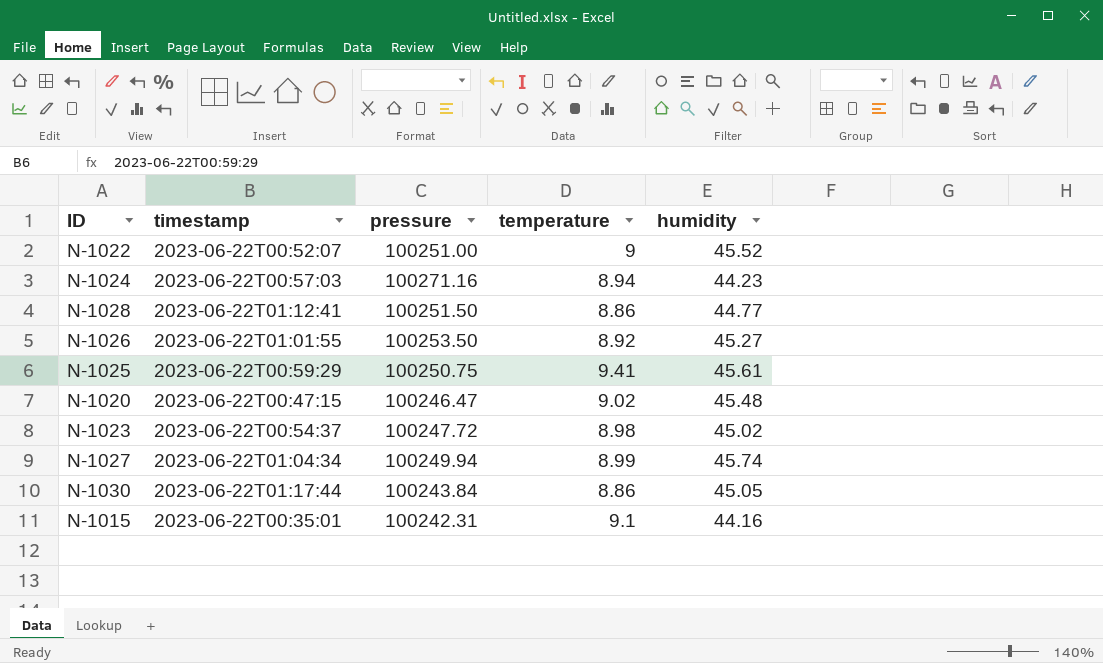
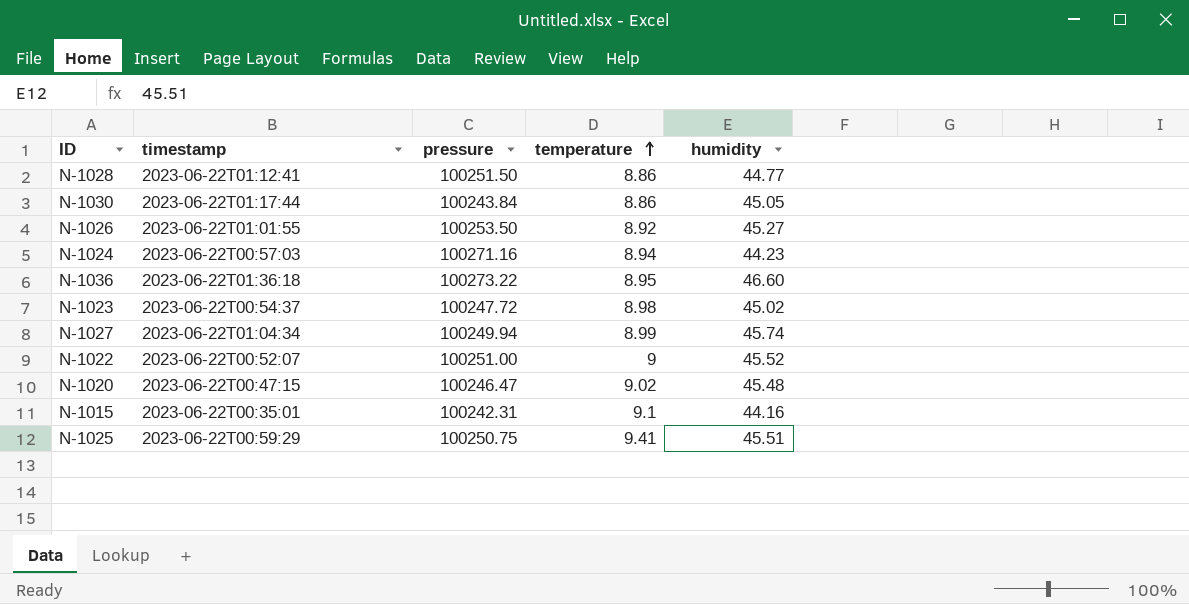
row order: none -> temperature ascending
row N-1036: none -> 2023-06-22T01:36:18 | 100273.22 | 8.95 | 46.60
N-1025 | humidity: 45.61 -> 45.51

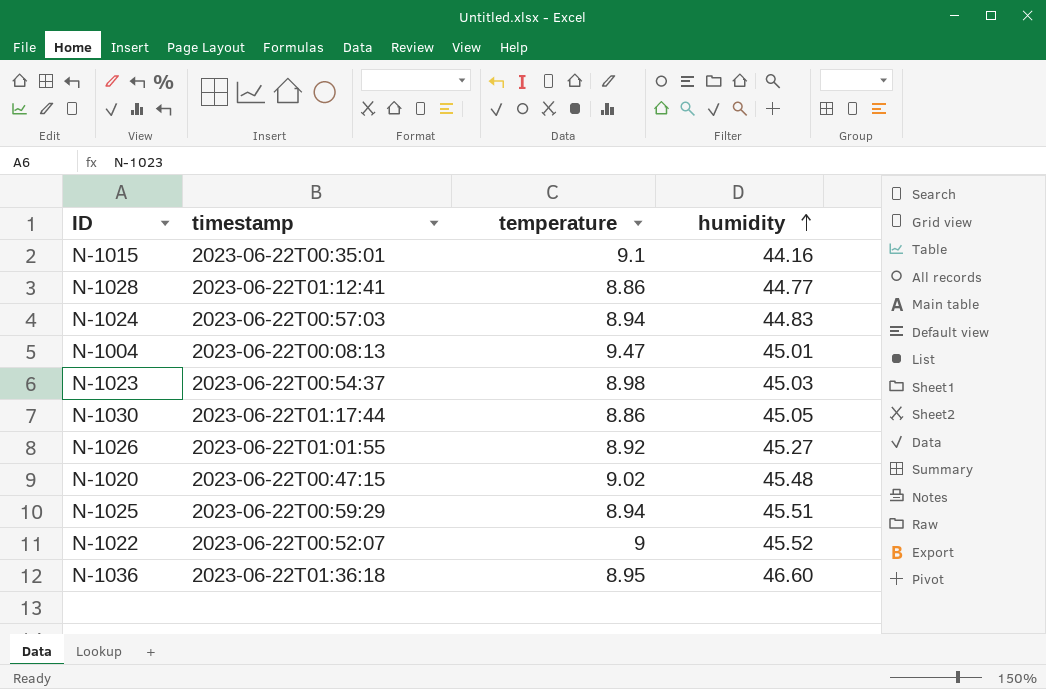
row order: temperature ascending -> humidity ascending
column pressure | position: 3 -> none
row N-1027: 2023-06-22T01:04:34 | 100249.94 | 8.99 | 45.74 -> none
N-1024 | humidity: 44.23 -> 44.83
row N-1004: none -> 2023-06-22T00:08:13 | 9.47 | 45.01
N-1023 | humidity: 45.02 -> 45.03
N-1025 | temperature: 9.41 -> 8.94

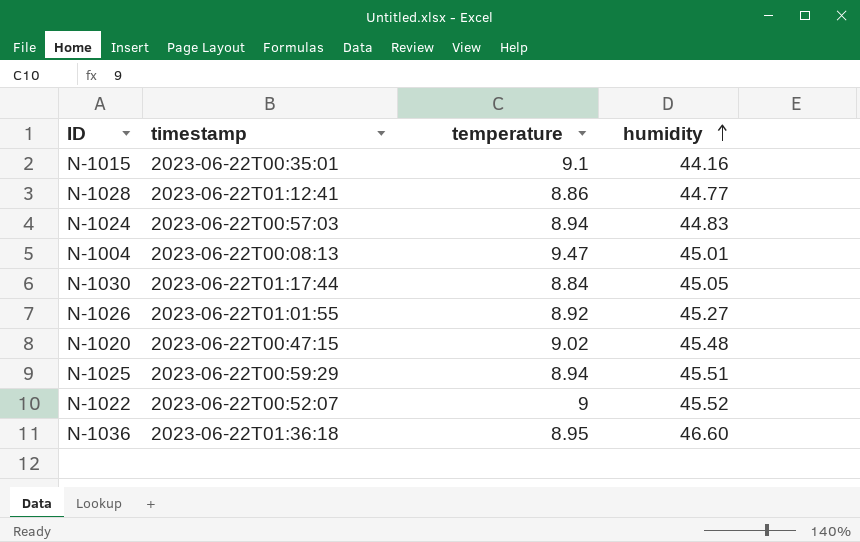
row N-1023: 2023-06-22T00:54:37 | 8.98 | 45.03 -> none
N-1030 | temperature: 8.86 -> 8.84

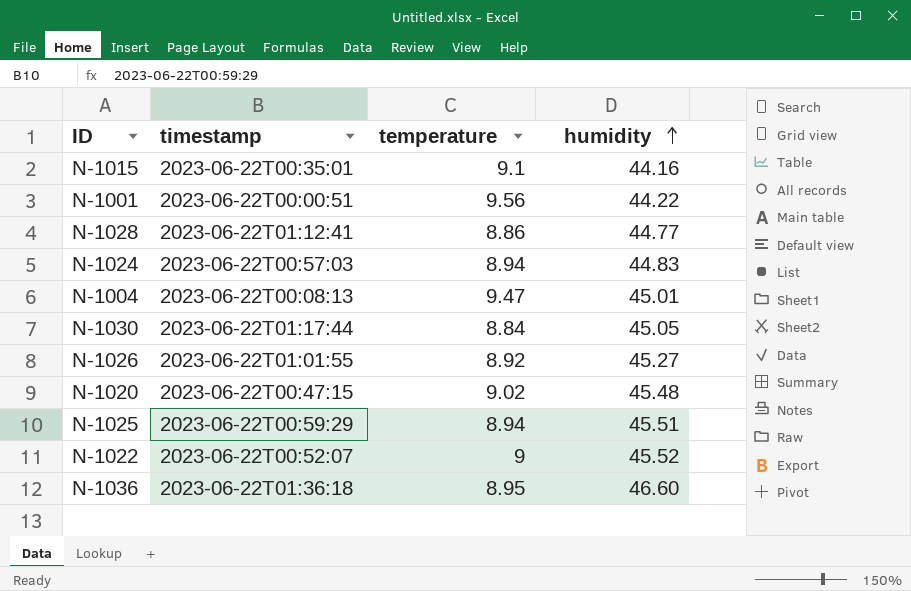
row N-1001: none -> 2023-06-22T00:00:51 | 9.56 | 44.22

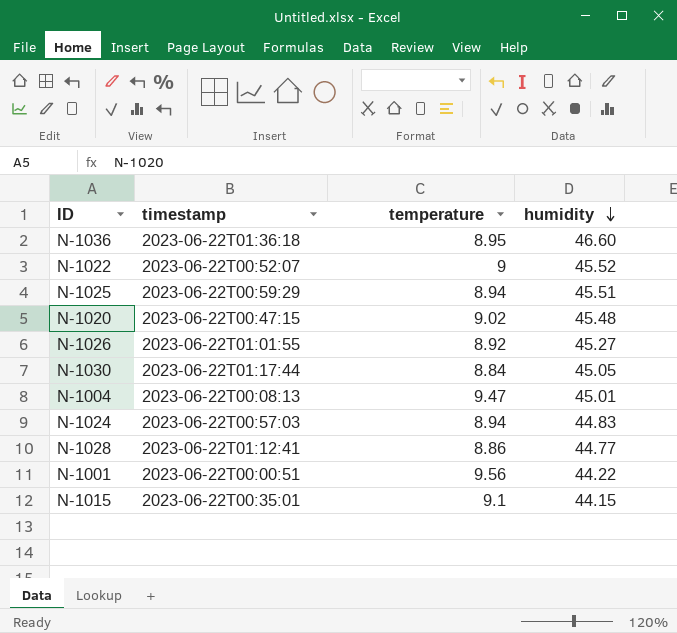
row order: humidity ascending -> humidity descending
N-1015 | humidity: 44.16 -> 44.15

